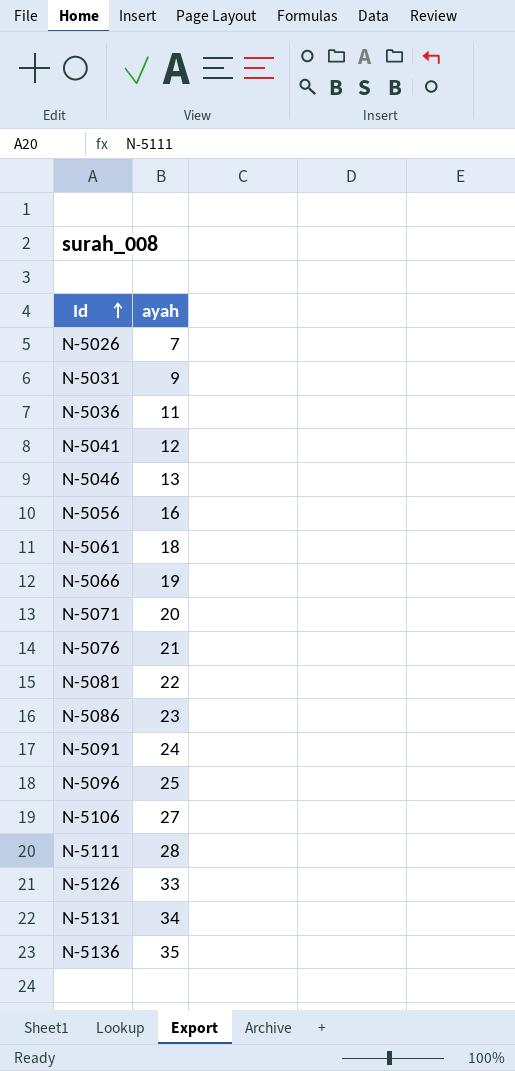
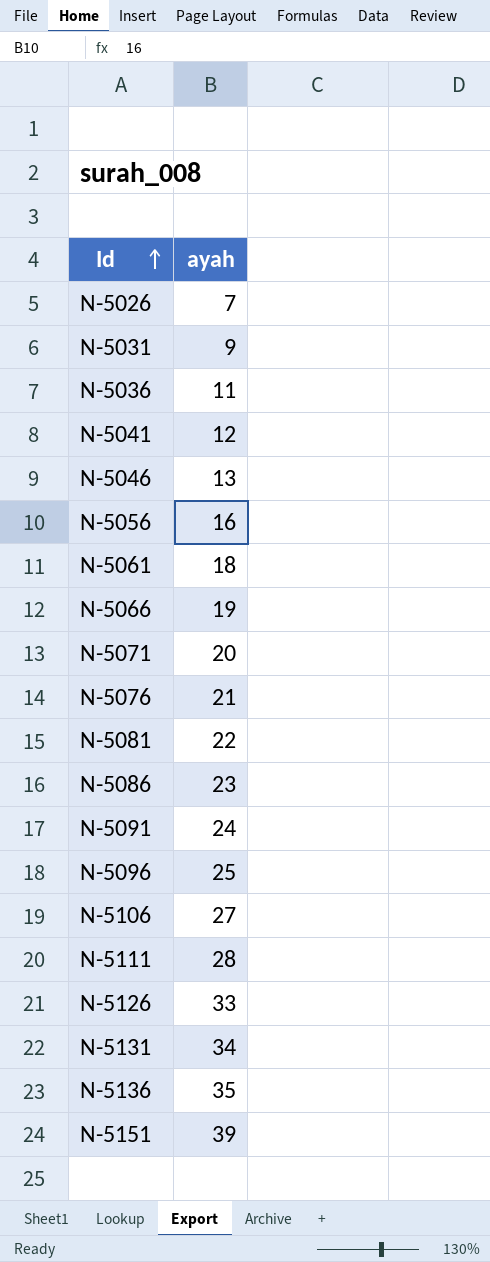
row N-5151: none -> 39

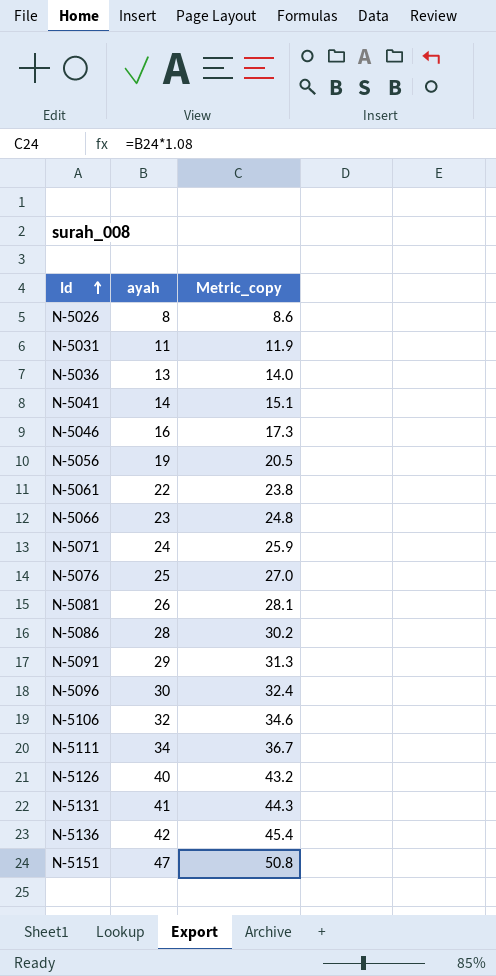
column Metric_copy | formula: none -> [ayah] * 1.08
N-5026 | ayah: 7 -> 8
N-5031 | ayah: 9 -> 11
N-5036 | ayah: 11 -> 13
N-5041 | ayah: 12 -> 14
N-5046 | ayah: 13 -> 16
N-5056 | ayah: 16 -> 19
N-5061 | ayah: 18 -> 22
N-5066 | ayah: 19 -> 23
N-5071 | ayah: 20 -> 24
N-5076 | ayah: 21 -> 25
N-5081 | ayah: 22 -> 26
N-5086 | ayah: 23 -> 28
N-5091 | ayah: 24 -> 29
N-5096 | ayah: 25 -> 30
N-5106 | ayah: 27 -> 32
N-5111 | ayah: 28 -> 34
N-5126 | ayah: 33 -> 40
N-5131 | ayah: 34 -> 41
N-5136 | ayah: 35 -> 42
N-5151 | ayah: 39 -> 47

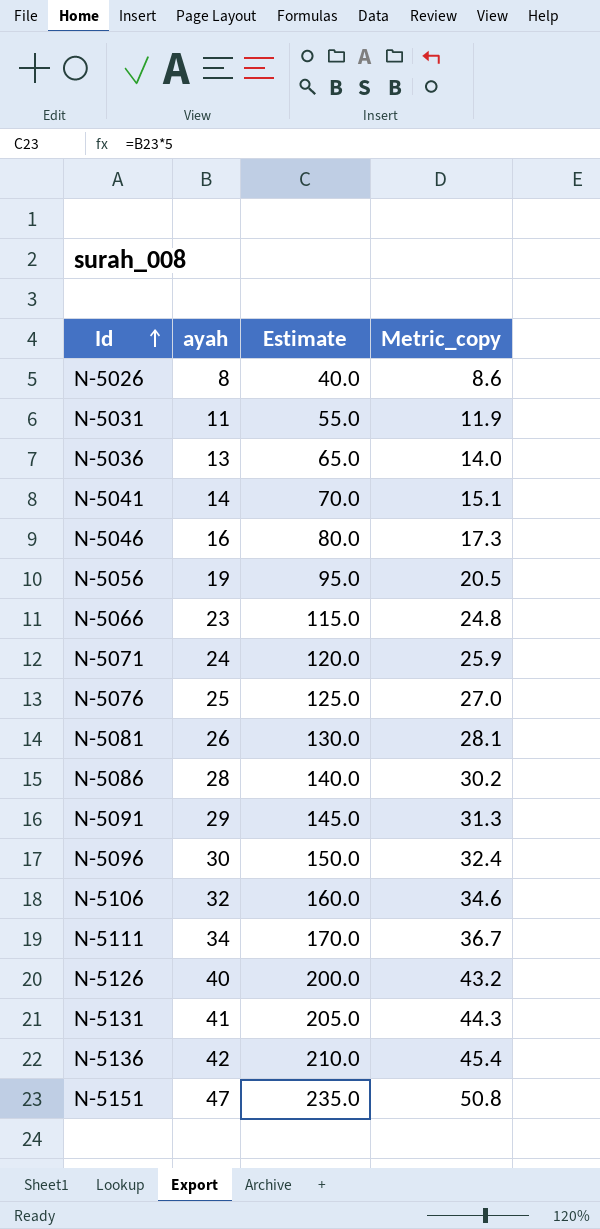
column Estimate | formula: none -> [ayah] * 5
row N-5061: 22 | 23.8 -> none

